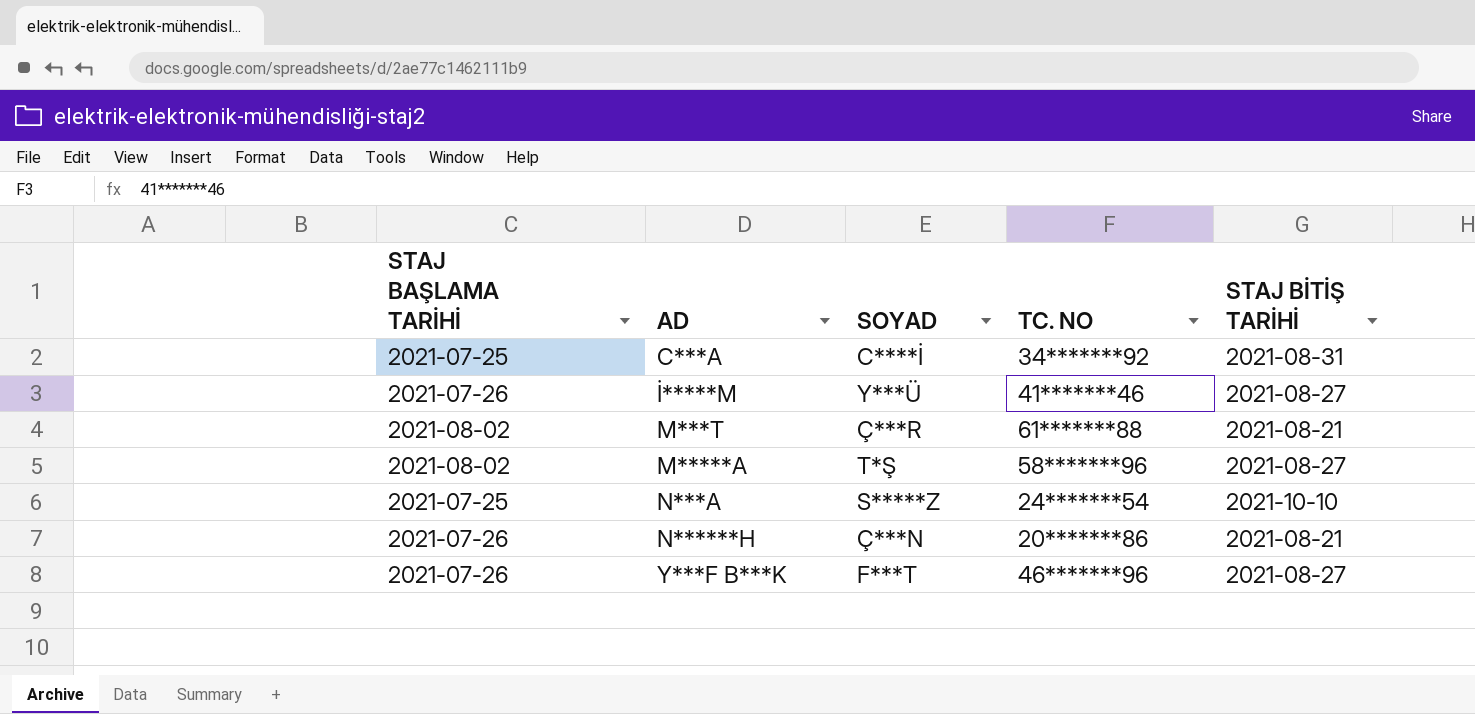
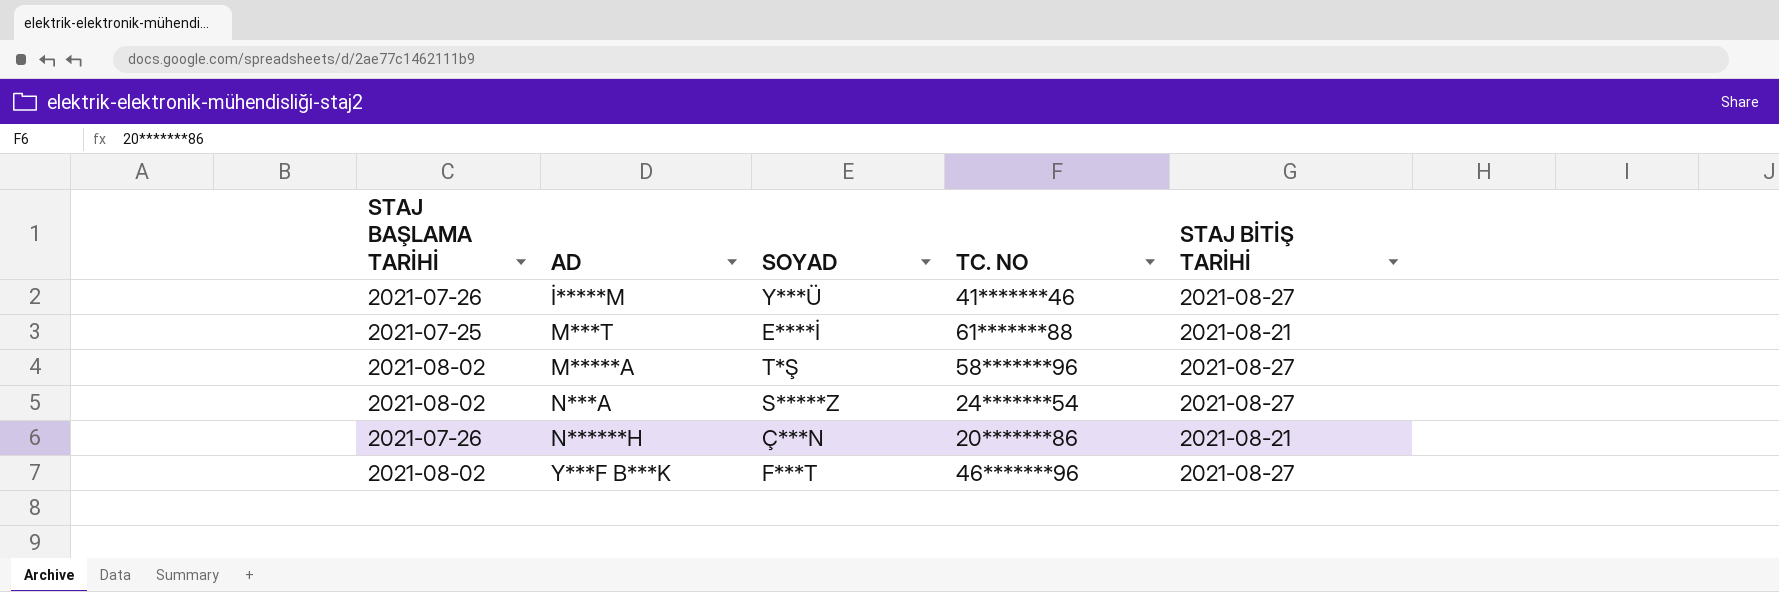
row C***A: 2021-07-25 | C****İ | 34*******92 | 2021-08-31 -> none
M***T | STAJ BAŞLAMA TARİHİ: 2021-08-02 -> 2021-07-25
M***T | SOYAD: Ç***R -> E****İ
N***A | STAJ BAŞLAMA TARİHİ: 2021-07-25 -> 2021-08-02
N***A | STAJ BİTİŞ TARİHİ: 2021-10-10 -> 2021-08-27
Y***F B***K | STAJ BAŞLAMA TARİHİ: 2021-07-26 -> 2021-08-02

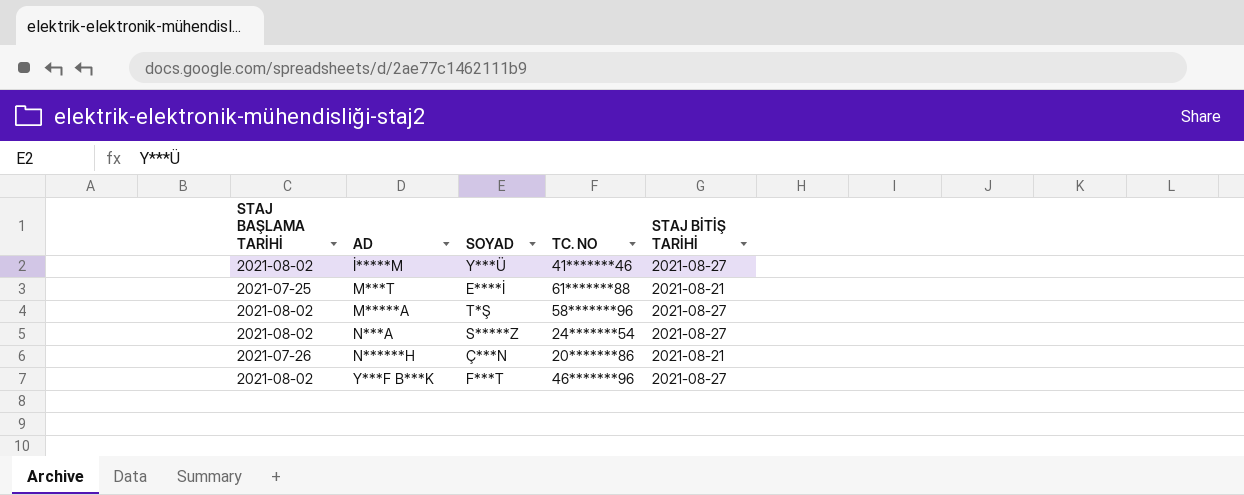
İ*****M | STAJ BAŞLAMA TARİHİ: 2021-07-26 -> 2021-08-02

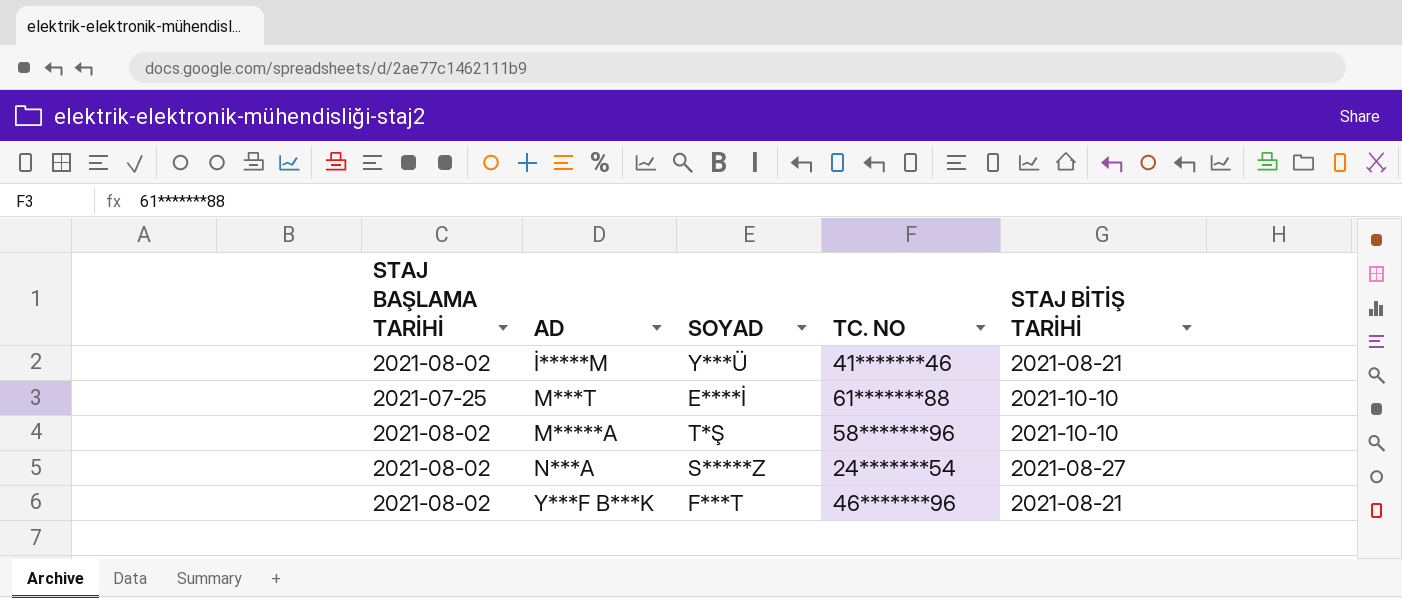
row N******H: 2021-07-26 | Ç***N | 20*******86 | 2021-08-21 -> none
İ*****M | STAJ BİTİŞ TARİHİ: 2021-08-27 -> 2021-08-21
M***T | STAJ BİTİŞ TARİHİ: 2021-08-21 -> 2021-10-10
M*****A | STAJ BİTİŞ TARİHİ: 2021-08-27 -> 2021-10-10
Y***F B***K | STAJ BİTİŞ TARİHİ: 2021-08-27 -> 2021-08-21

